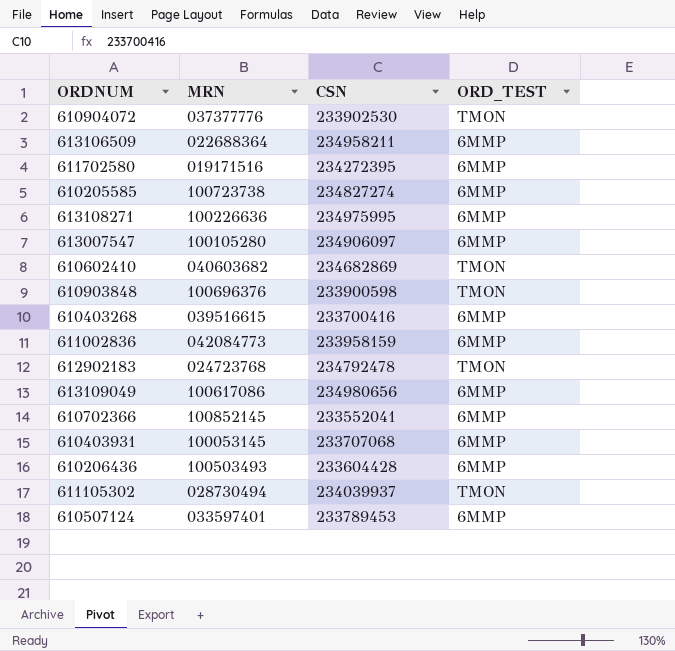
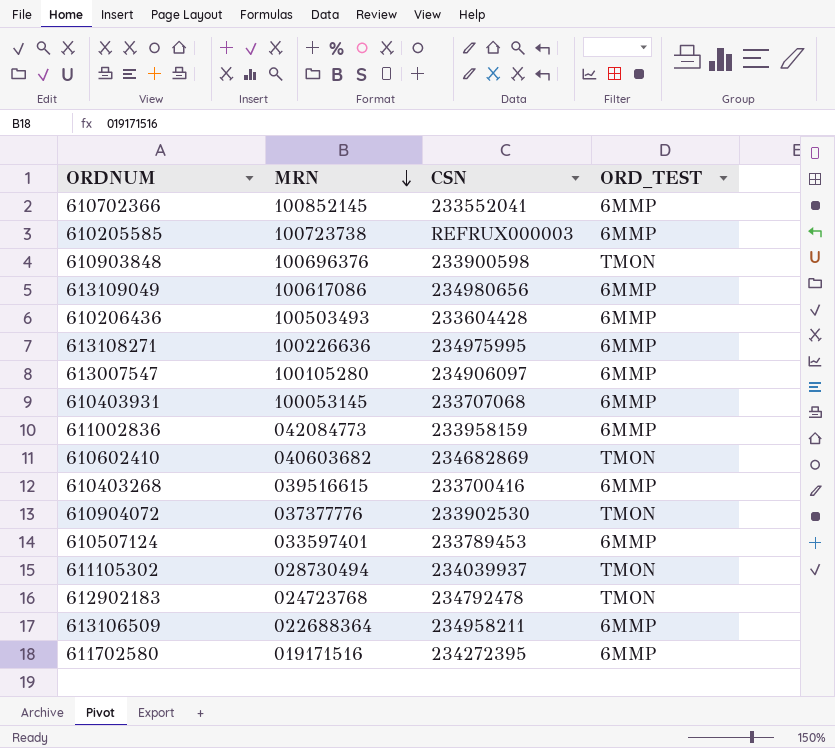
row order: none -> MRN descending
610205585 | CSN: 234827274 -> REFRUX000003

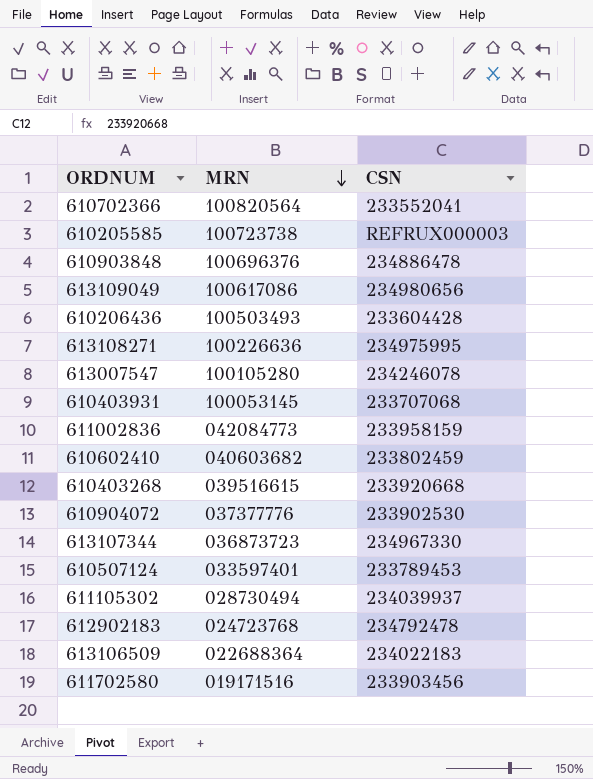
column ORD_TEST | position: 4 -> none
610702366 | MRN: 100852145 -> 100820564
610903848 | CSN: 233900598 -> 234886478
613007547 | CSN: 234906097 -> 234246078
610602410 | CSN: 234682869 -> 233802459
610403268 | CSN: 233700416 -> 233920668
row 613107344: none -> 036873723 | 234967330
613106509 | CSN: 234958211 -> 234022183
611702580 | CSN: 234272395 -> 233903456

